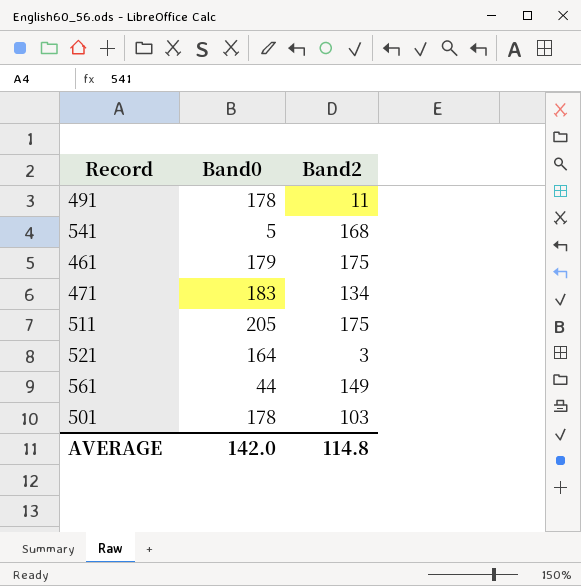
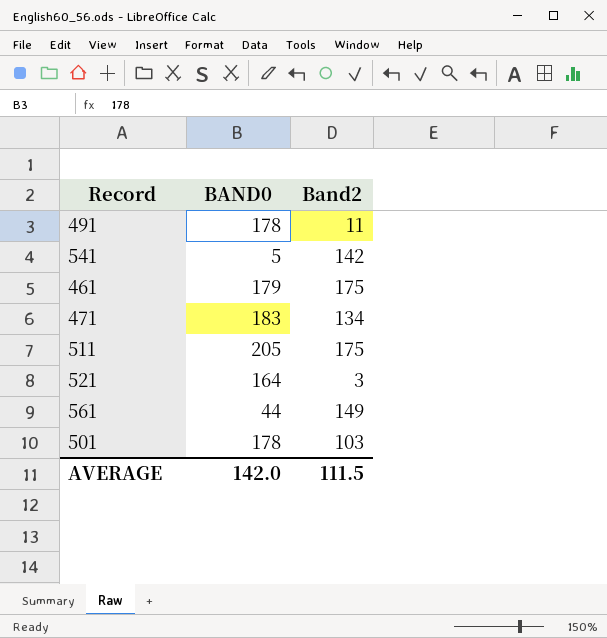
column name: Band0 -> BAND0
541 | Band2: 168 -> 142
AVERAGE | Band2: 114.8 -> 111.5

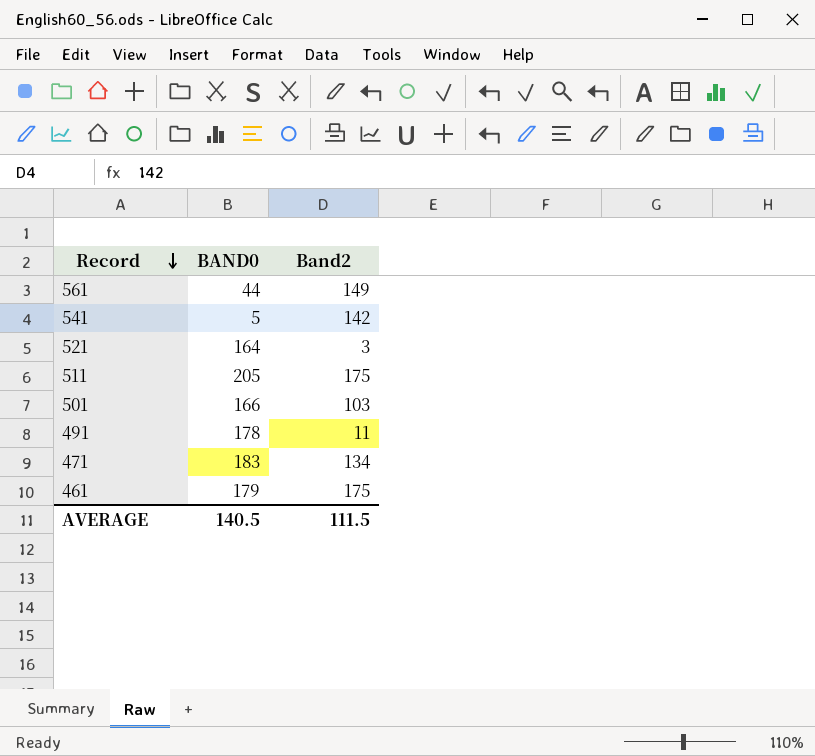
row order: none -> Record descending
501 | BAND0: 178 -> 166
AVERAGE | BAND0: 142.0 -> 140.5

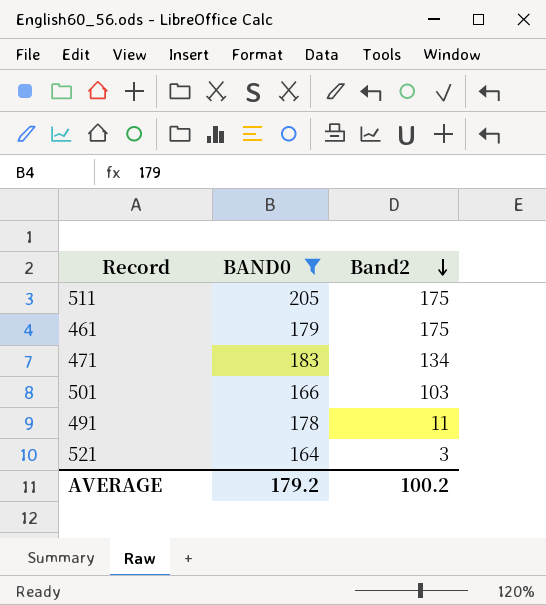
filter: none -> BAND0 >= 164
row order: Record descending -> Band2 descending
AVERAGE | BAND0: 140.5 -> 179.2
AVERAGE | Band2: 111.5 -> 100.2

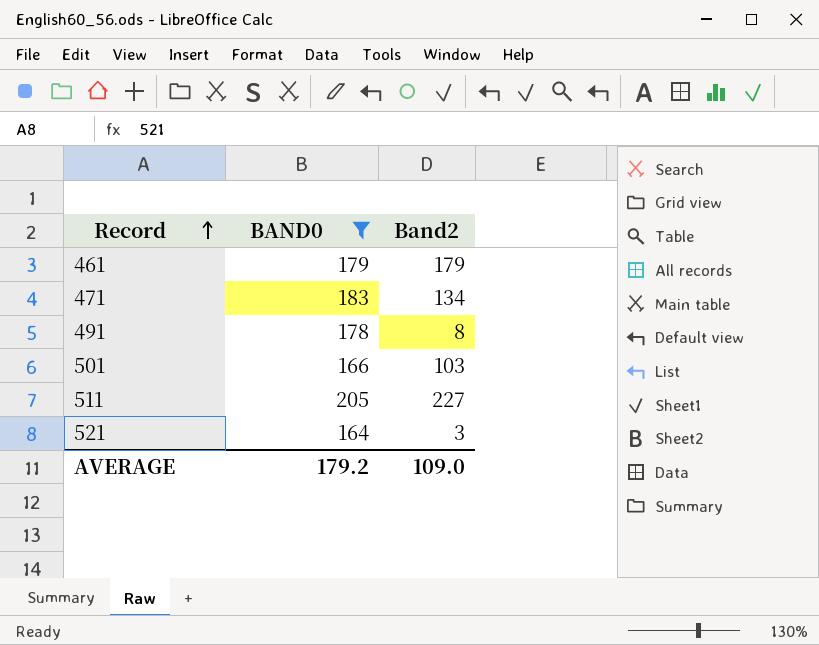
row order: Band2 descending -> Record ascending
461 | Band2: 175 -> 179
491 | Band2: 11 -> 8
511 | Band2: 175 -> 227
AVERAGE | Band2: 100.2 -> 109.0

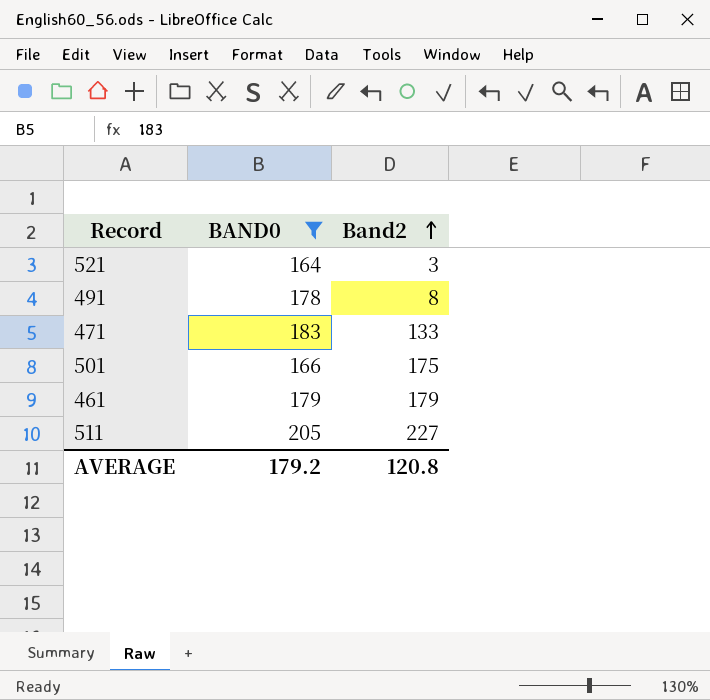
row order: Record ascending -> Band2 ascending
471 | Band2: 134 -> 133
501 | Band2: 103 -> 175
AVERAGE | Band2: 109.0 -> 120.8

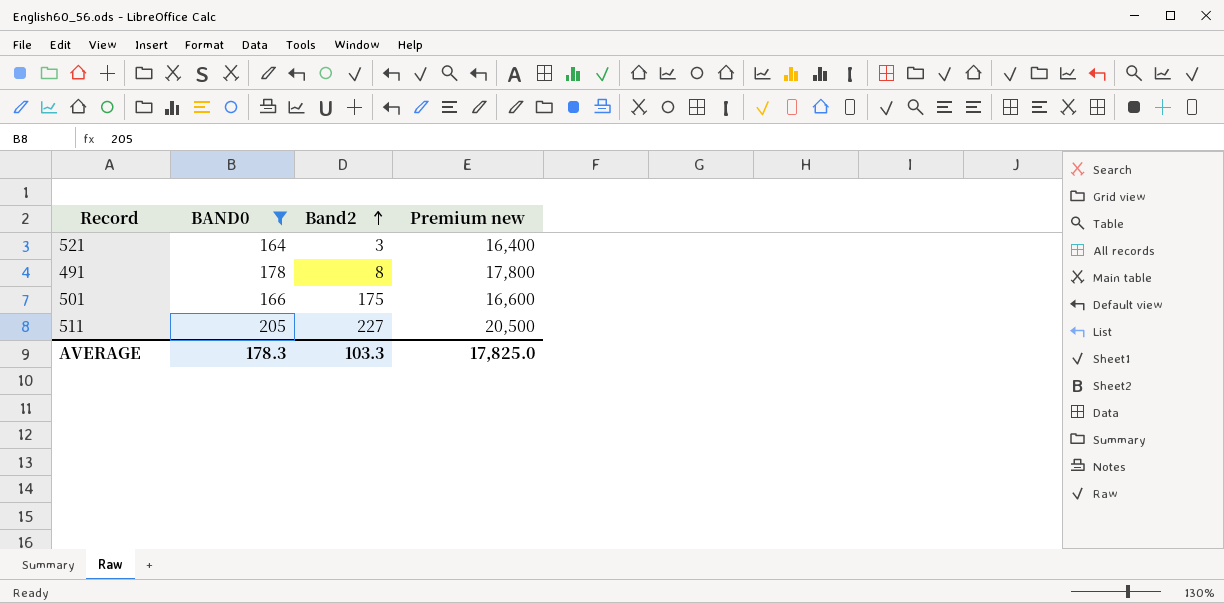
column Premium new | formula: none -> [BAND0] * 100
row 471: 183 | 133 -> none
row 461: 179 | 179 -> none
AVERAGE | BAND0: 179.2 -> 178.3
AVERAGE | Band2: 120.8 -> 103.3

